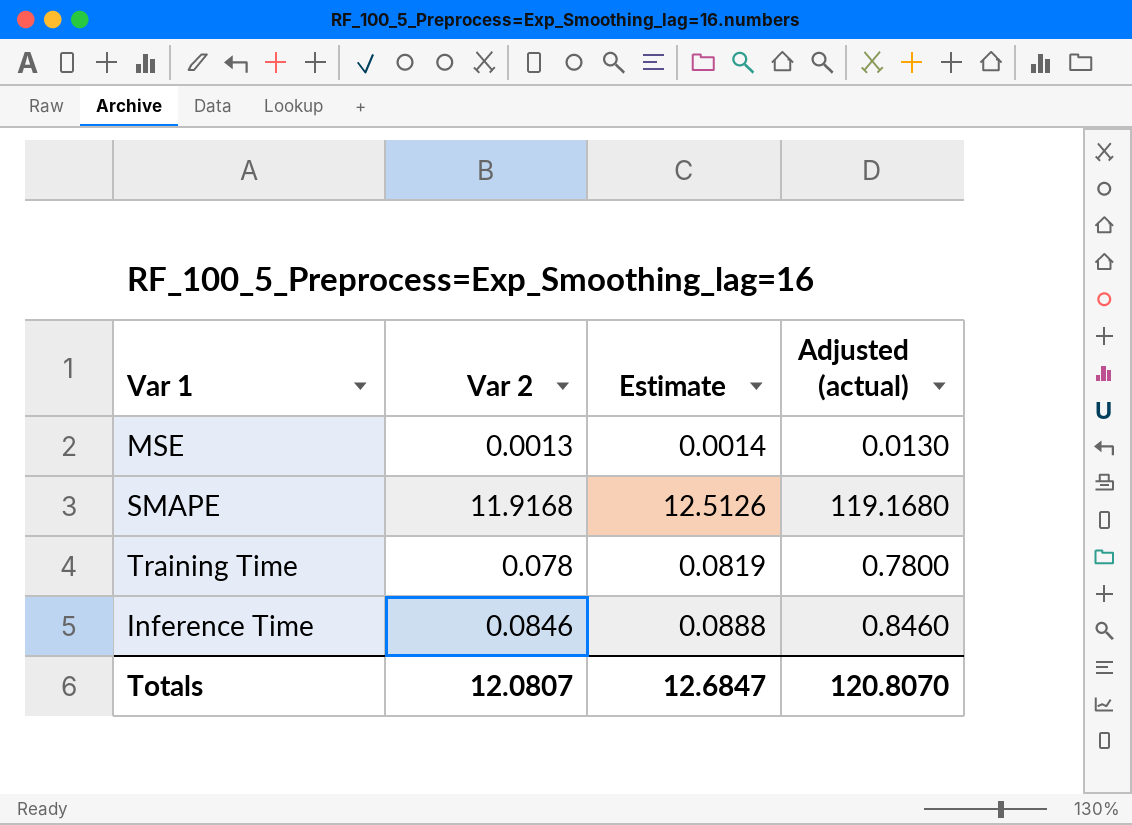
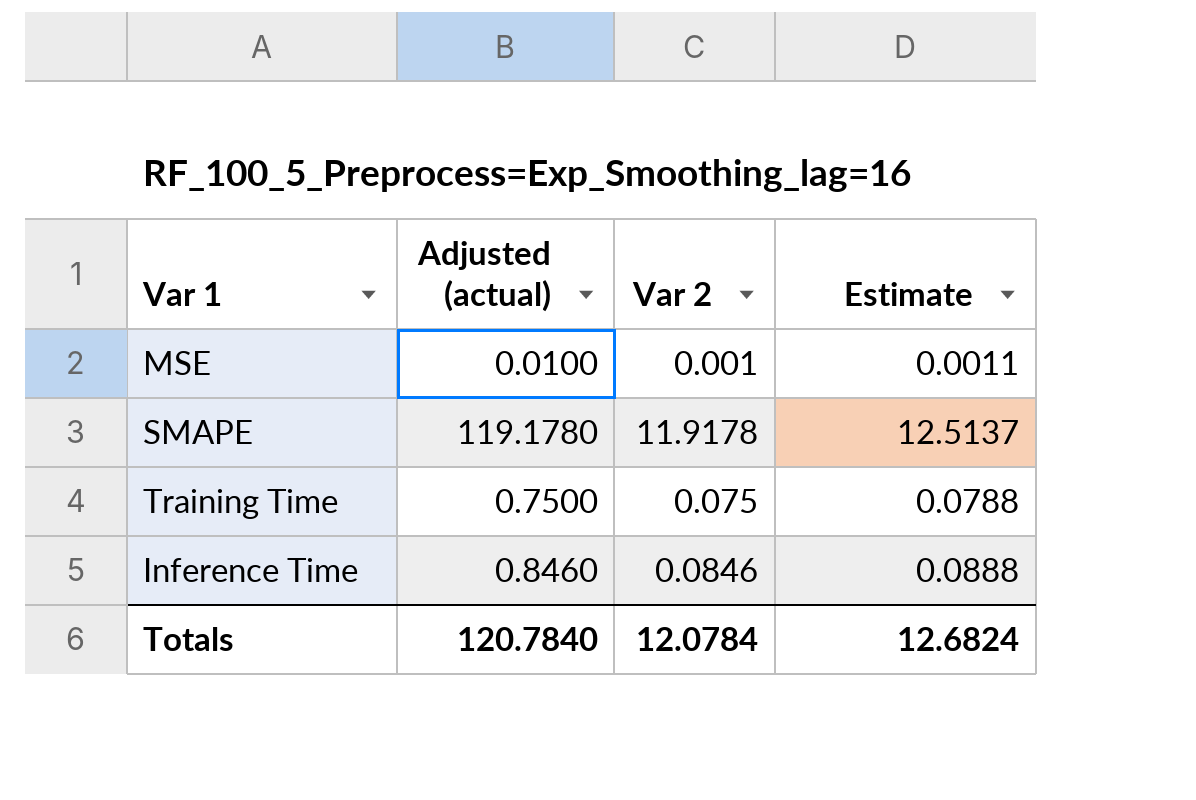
column Adjusted (actual) | position: 4 -> 2
MSE | Adjusted (actual): 0.0130 -> 0.0100
MSE | Var 2: 0.0013 -> 0.001
MSE | Estimate: 0.0014 -> 0.0011
SMAPE | Adjusted (actual): 119.1680 -> 119.1780
SMAPE | Var 2: 11.9168 -> 11.9178
SMAPE | Estimate: 12.5126 -> 12.5137
Training Time | Adjusted (actual): 0.7800 -> 0.7500
Training Time | Var 2: 0.078 -> 0.075
Training Time | Estimate: 0.0819 -> 0.0788
Totals | Adjusted (actual): 120.8070 -> 120.7840
Totals | Var 2: 12.0807 -> 12.0784
Totals | Estimate: 12.6847 -> 12.6824

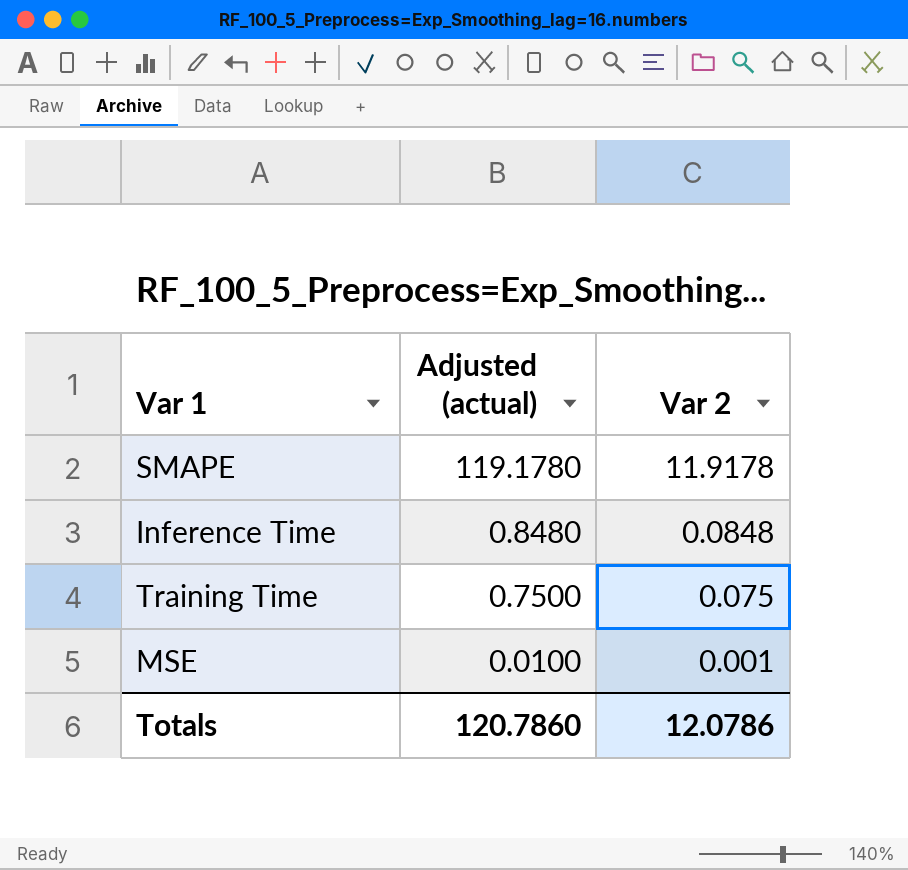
row order: none -> Adjusted (actual) descending
column Estimate | formula: [Var 2] * 1.05 -> none
Inference Time | Adjusted (actual): 0.8460 -> 0.8480
Inference Time | Var 2: 0.0846 -> 0.0848
Totals | Adjusted (actual): 120.7840 -> 120.7860
Totals | Var 2: 12.0784 -> 12.0786

